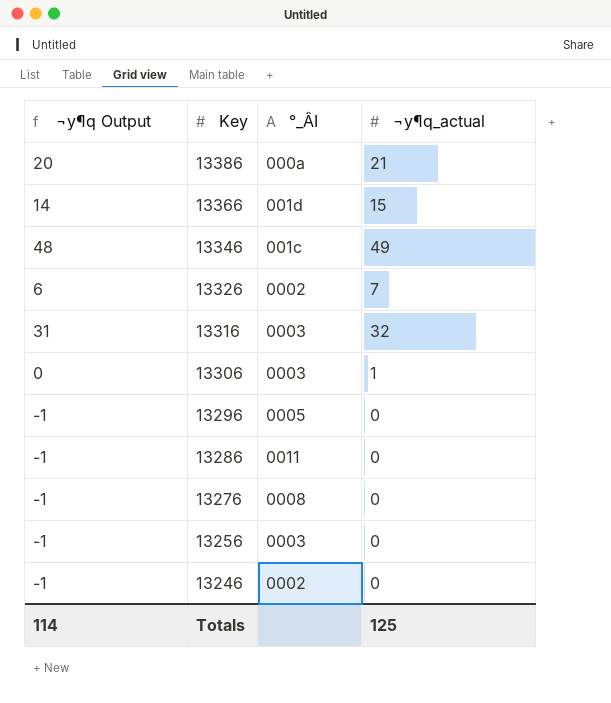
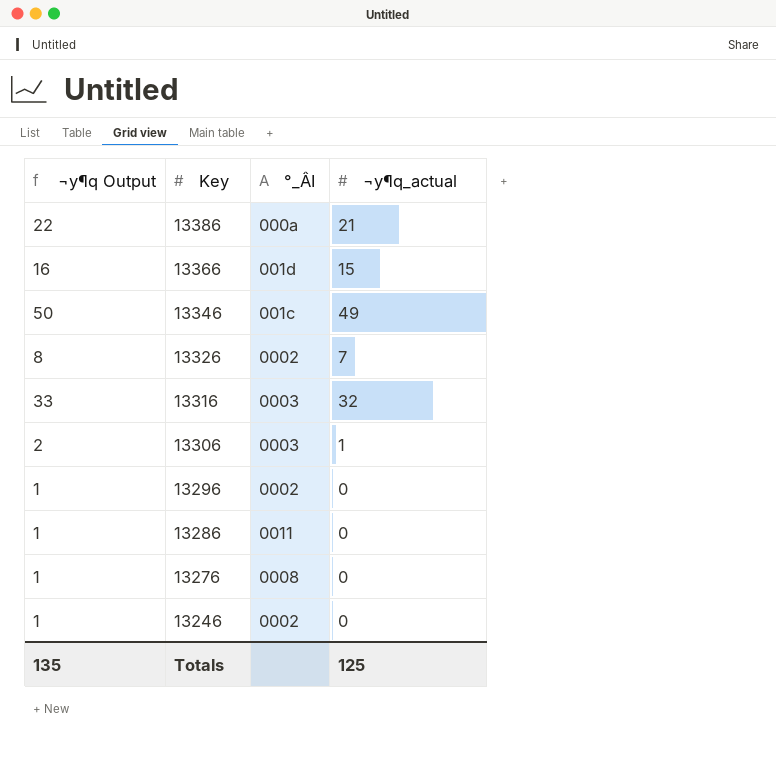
column ¬y¶q Output | formula: [¬y¶q_actual] - 1 -> [¬y¶q_actual] + 1
row 13256: -1 | 0003 | 0 -> none
13296 | °_ÂI: 0005 -> 0002
Totals | ¬y¶q Output: 114 -> 135

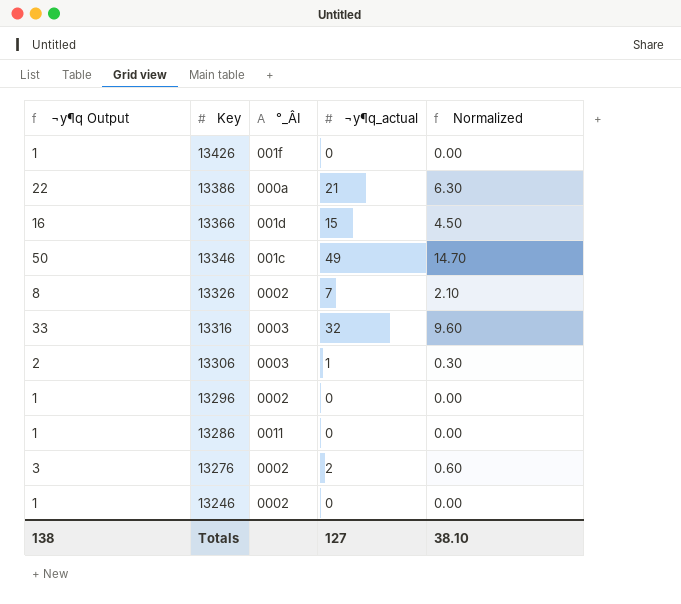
column Normalized | formula: none -> [¬y¶q_actual] * 0.3
row 13426: none -> 1 | 001f | 0 | 0.00
13276 | ¬y¶q Output: 1 -> 3
13276 | °_ÂI: 0008 -> 0002
13276 | ¬y¶q_actual: 0 -> 2
Totals | ¬y¶q Output: 135 -> 138
Totals | ¬y¶q_actual: 125 -> 127

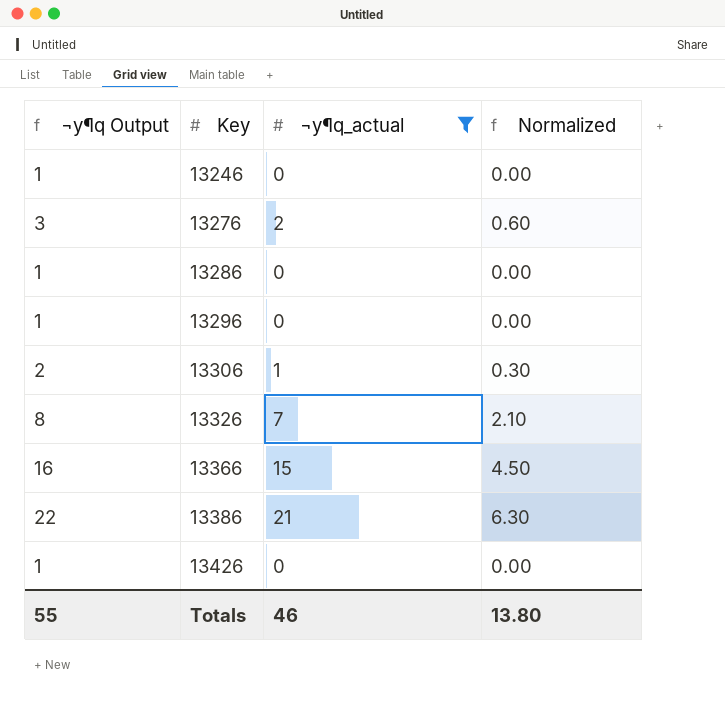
filter: none -> ¬y¶q_actual <= 21
row order: Key descending -> Key ascending
column °_ÂI | position: 3 -> none
Totals | ¬y¶q Output: 138 -> 55
Totals | ¬y¶q_actual: 127 -> 46
Totals | Normalized: 38.10 -> 13.80

